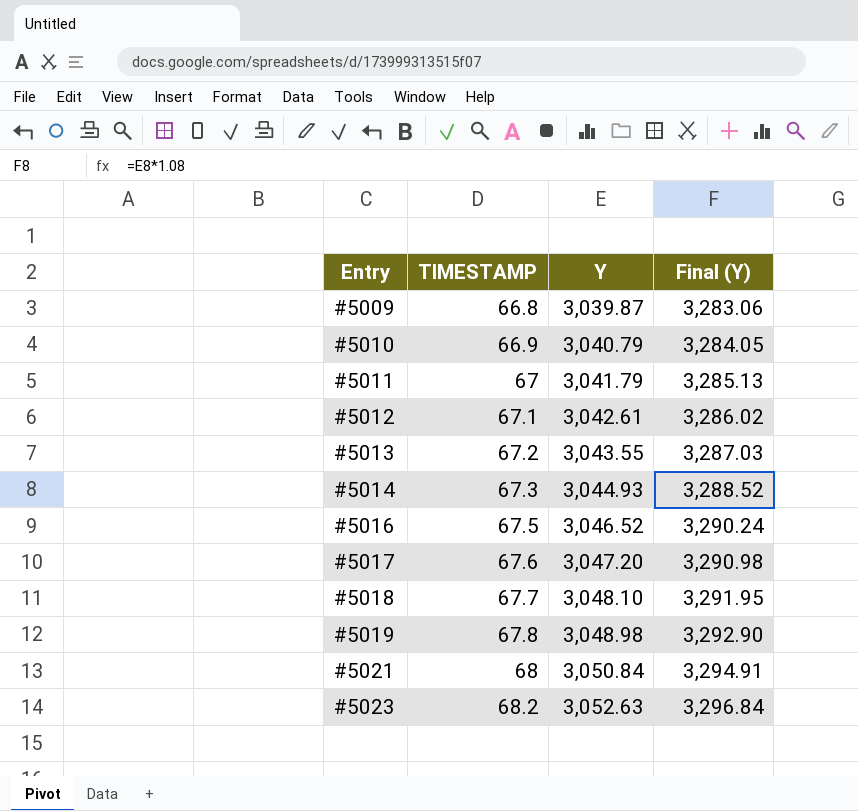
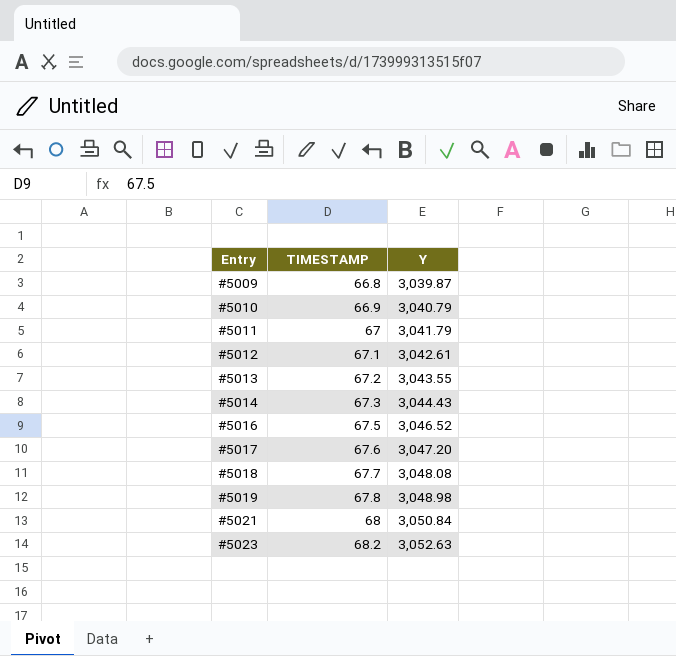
column Final (Y) | formula: [Y] * 1.08 -> none
#5014 | Y: 3,044.93 -> 3,044.43
#5018 | Y: 3,048.10 -> 3,048.08

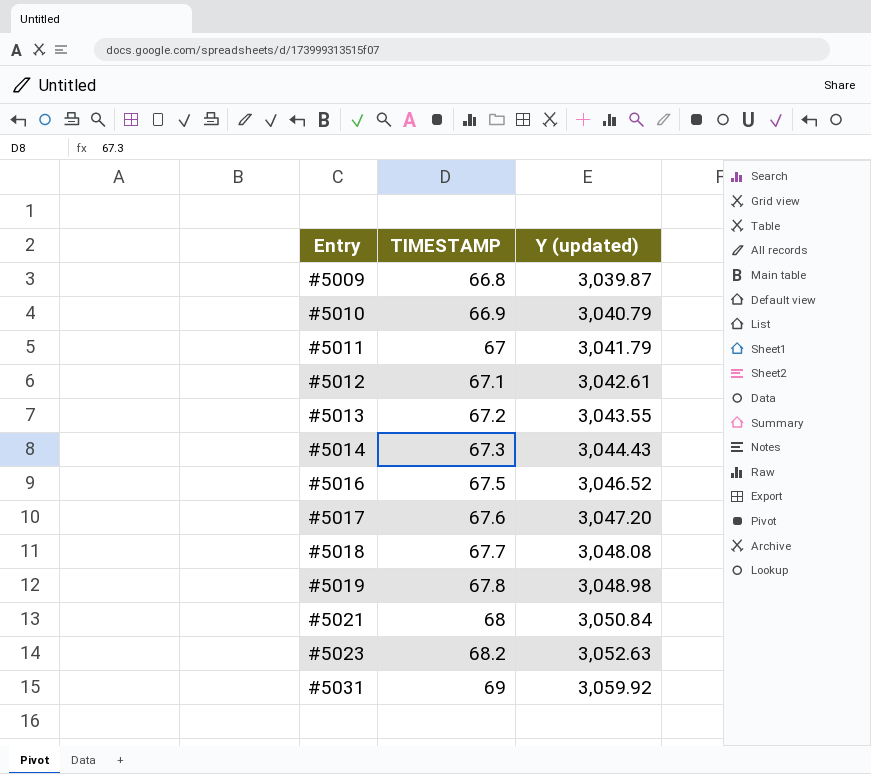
column name: Y -> Y (updated)
row #5031: none -> 69 | 3,059.92

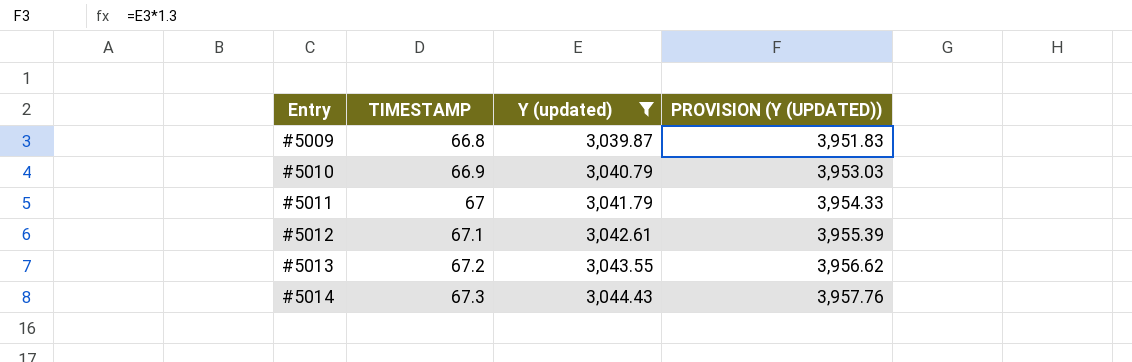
filter: none -> Y (updated) <= 3,044.43
column PROVISION (Y (UPDATED)) | formula: none -> [Y (updated)] * 1.3

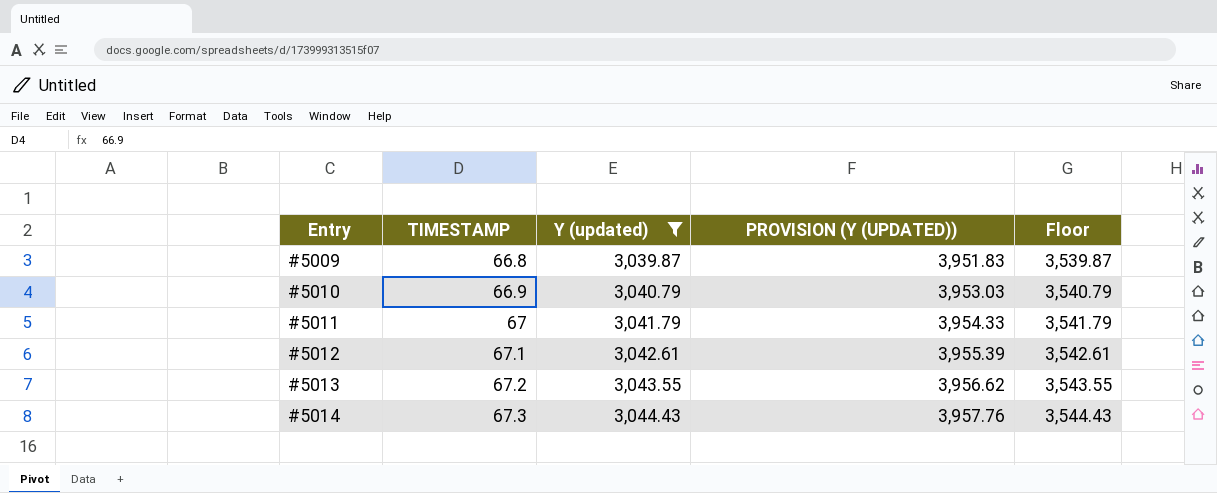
column Floor | formula: none -> [Y (updated)] + 500

